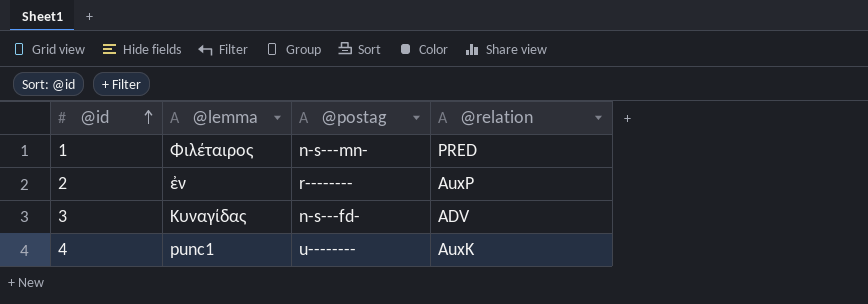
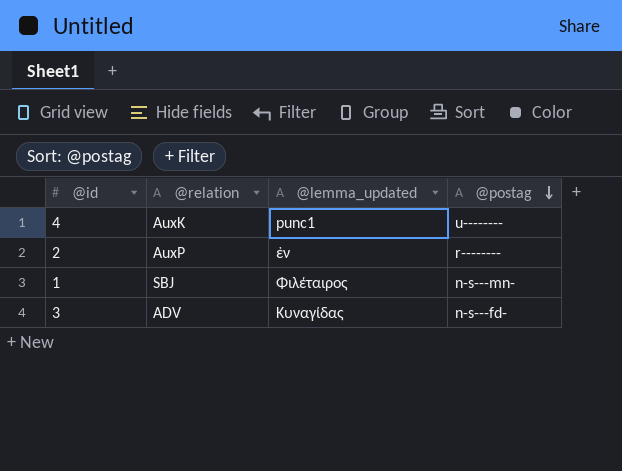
row order: @id ascending -> @postag descending
column @relation | position: 4 -> 2
column name: @lemma -> @lemma_updated
1 | @relation: PRED -> SBJ

